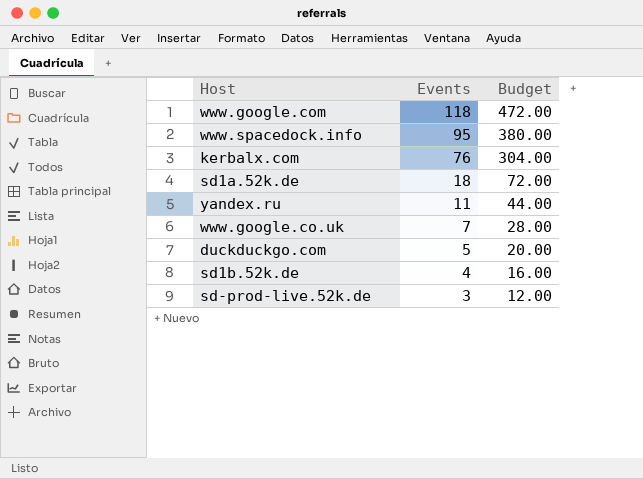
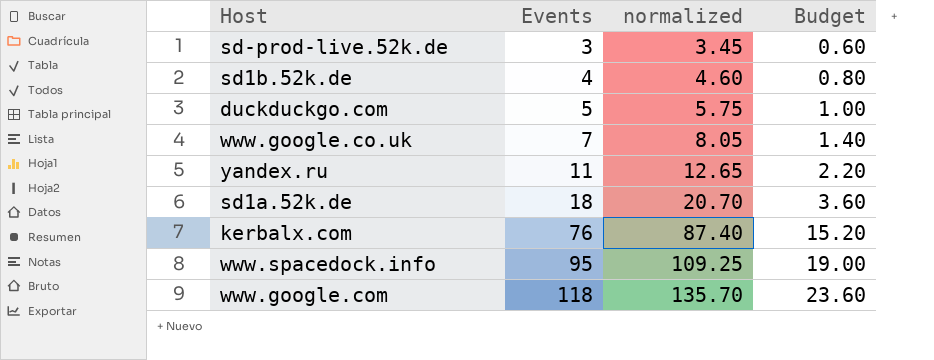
row order: Events descending -> Events ascending
column normalized | formula: none -> [Events] * 1.15
column Budget | formula: [Events] * 4 -> [Events] * 0.2

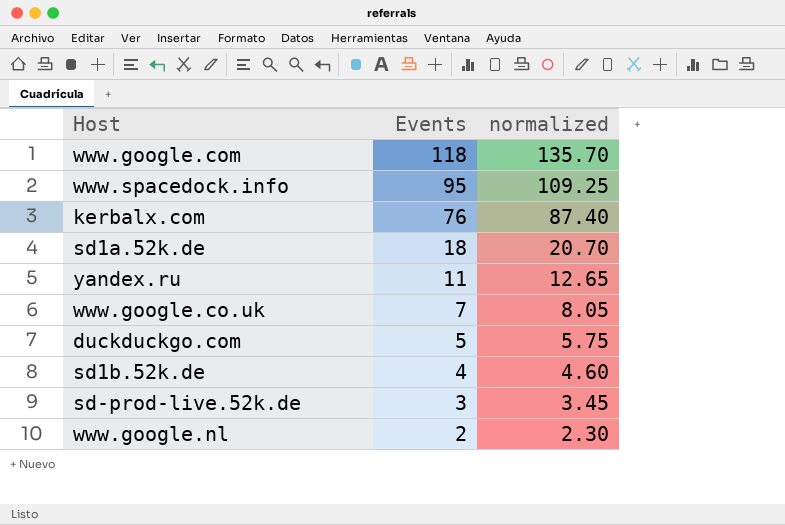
row order: Events ascending -> Events descending
column Budget | formula: [Events] * 0.2 -> none
row www.google.nl: none -> 2 | 2.30

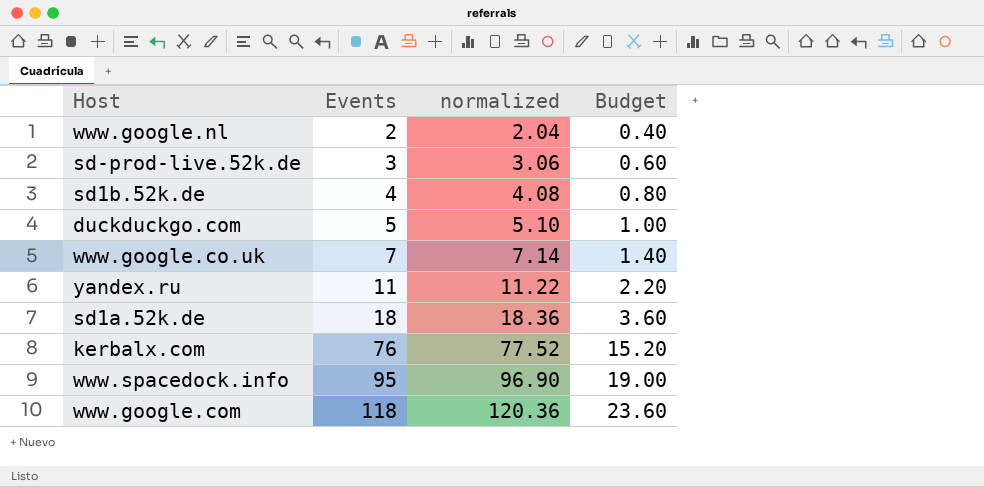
row order: Events descending -> Events ascending
column normalized | formula: [Events] * 1.15 -> [Events] * 1.02
column Budget | formula: none -> [Events] * 0.2

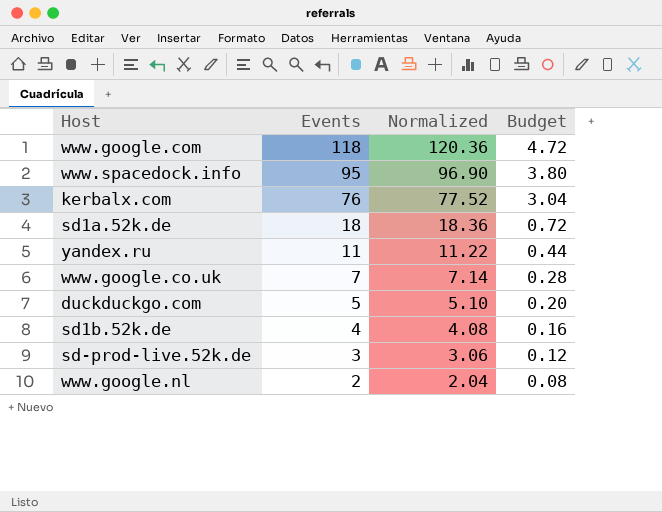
row order: Events ascending -> Events descending
column name: normalized -> Normalized
column Budget | formula: [Events] * 0.2 -> [Events] * 0.04

